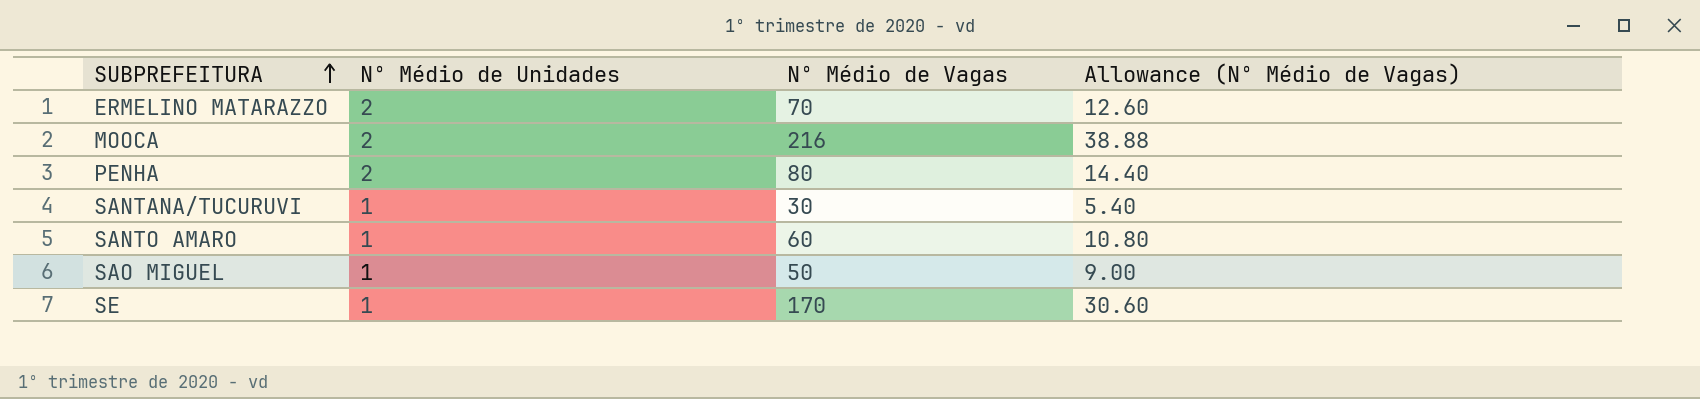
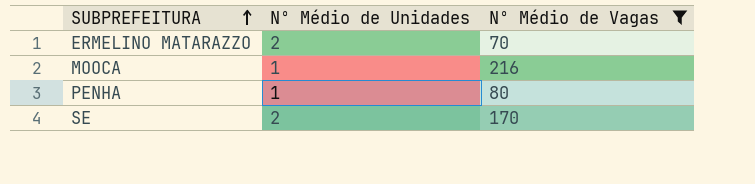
filter: none -> Nº Médio de Vagas >= 70
column Allowance (Nº Médio de Vagas) | formula: [Nº Médio de Vagas] * 0.18 -> none
MOOCA | Nº Médio de Unidades: 2 -> 1
PENHA | Nº Médio de Unidades: 2 -> 1
SE | Nº Médio de Unidades: 1 -> 2

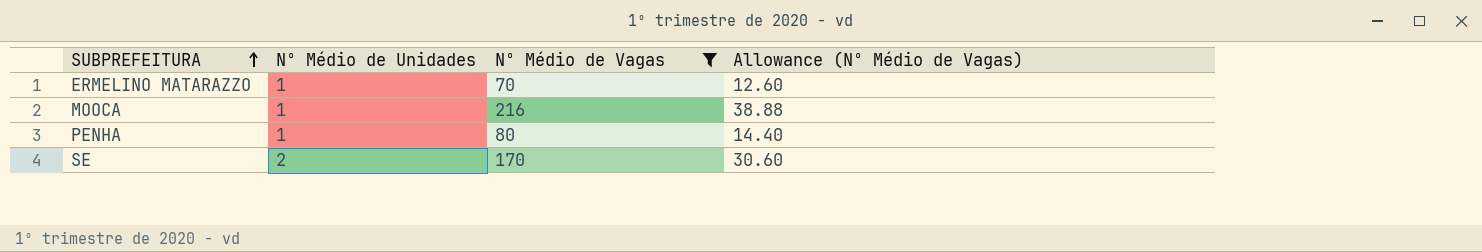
column Allowance (Nº Médio de Vagas) | formula: none -> [Nº Médio de Vagas] * 0.18
ERMELINO MATARAZZO | Nº Médio de Unidades: 2 -> 1

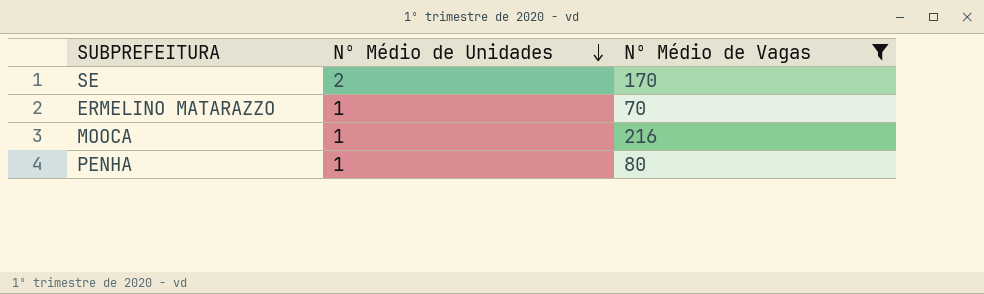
row order: SUBPREFEITURA ascending -> Nº Médio de Unidades descending
column Allowance (Nº Médio de Vagas) | formula: [Nº Médio de Vagas] * 0.18 -> none

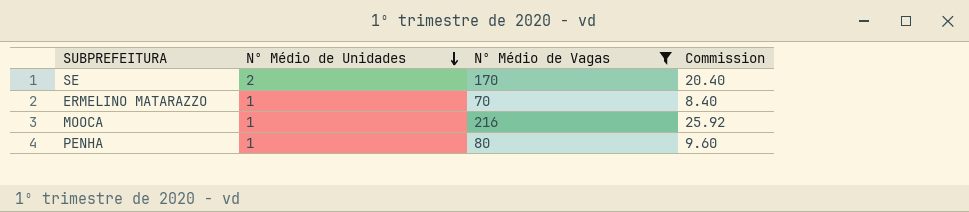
column Commission | formula: none -> [Nº Médio de Vagas] * 0.12

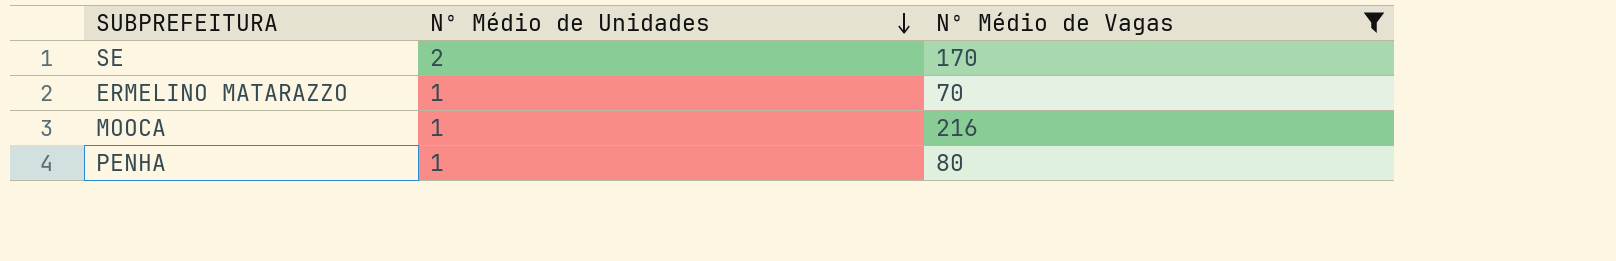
column Commission | formula: [Nº Médio de Vagas] * 0.12 -> none

